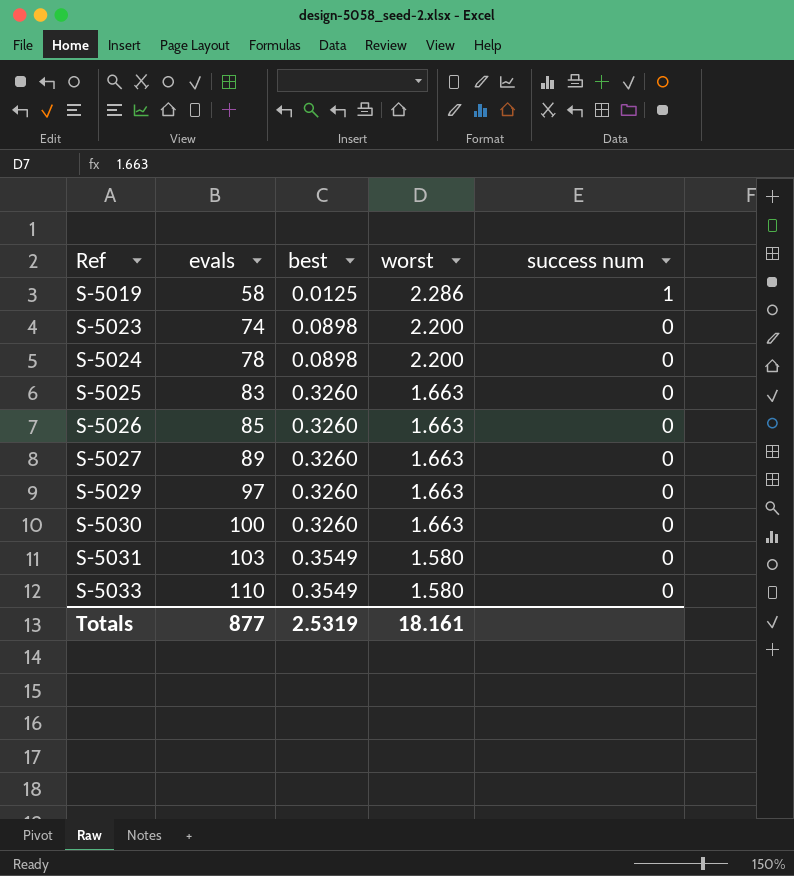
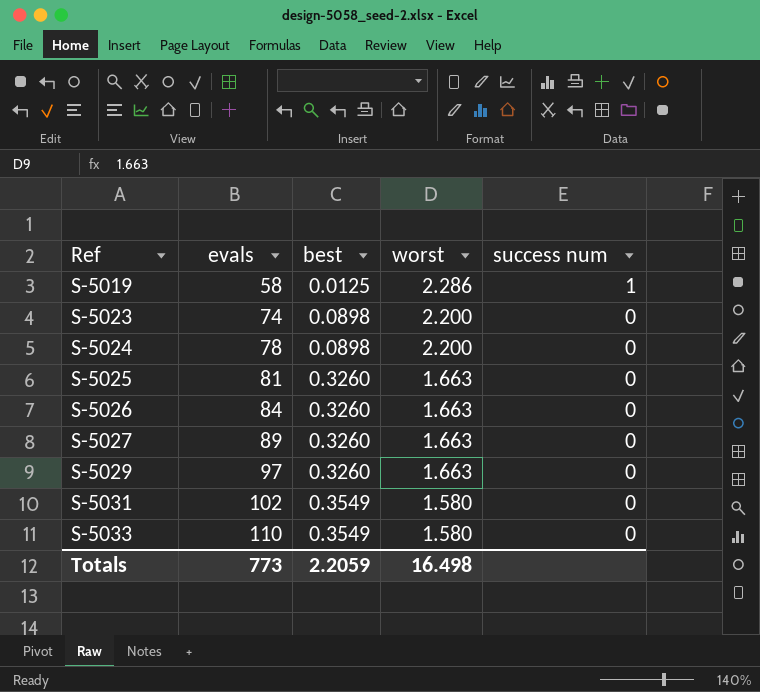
row S-5030: 100 | 0.3260 | 1.663 | 0 -> none
S-5025 | evals: 83 -> 81
S-5026 | evals: 85 -> 84
S-5031 | evals: 103 -> 102
Totals | evals: 877 -> 773
Totals | best: 2.5319 -> 2.2059
Totals | worst: 18.161 -> 16.498

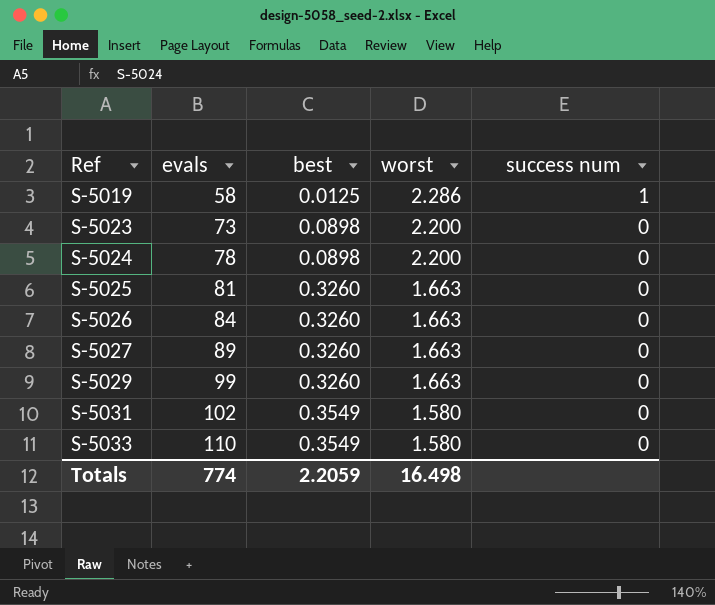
S-5023 | evals: 74 -> 73
S-5029 | evals: 97 -> 99
Totals | evals: 773 -> 774

